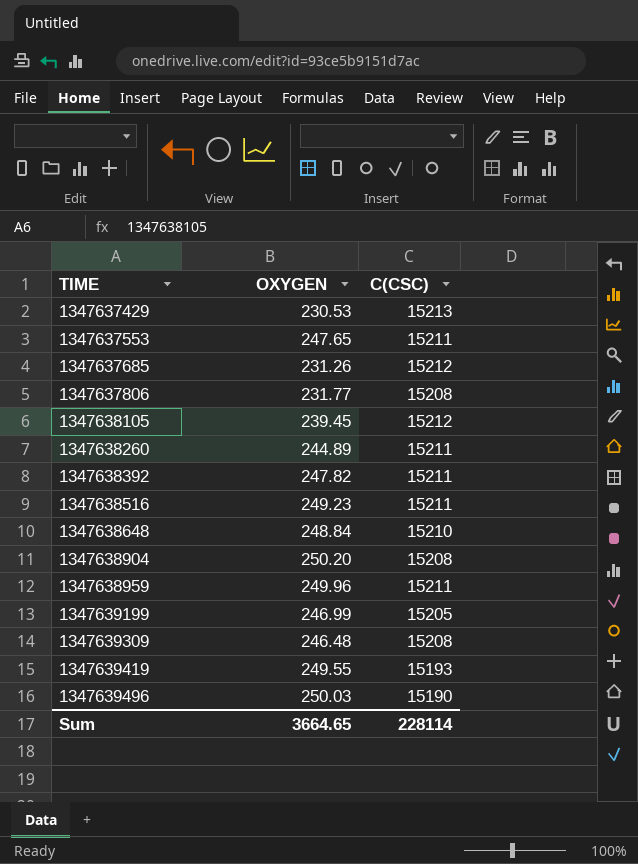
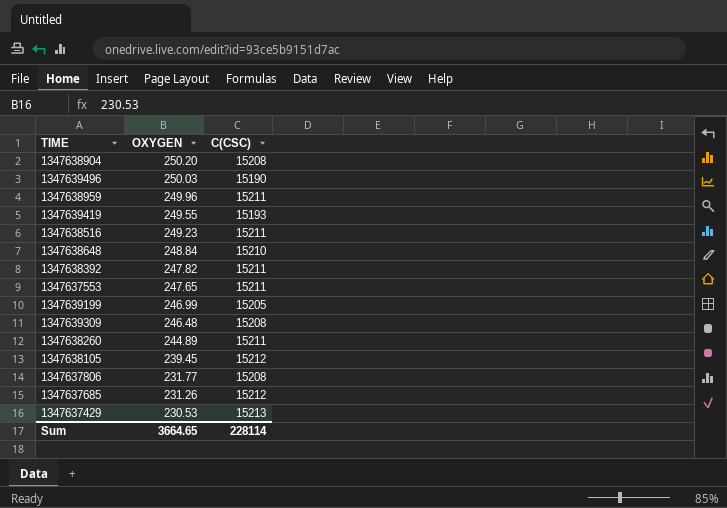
row order: TIME ascending -> OXYGEN descending

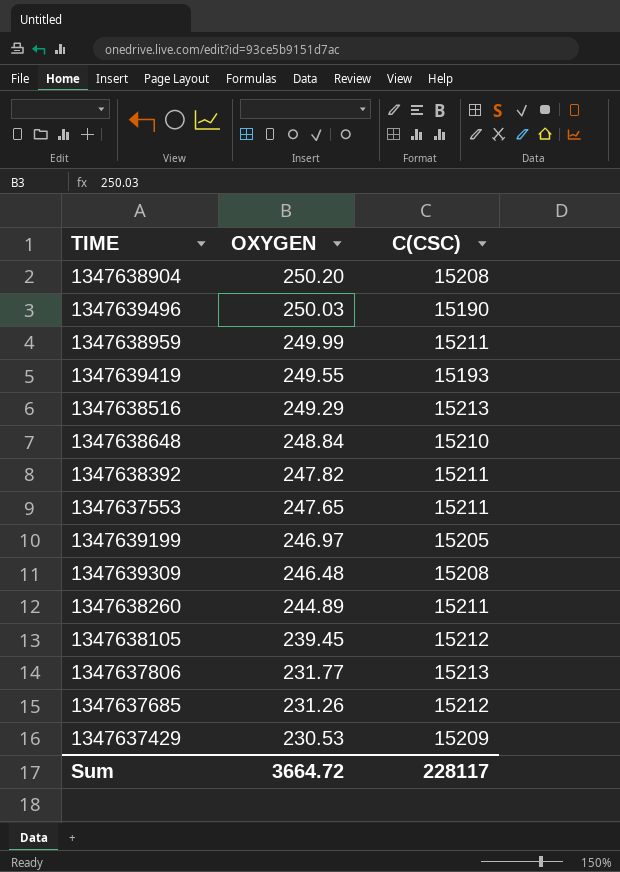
1347638959 | OXYGEN: 249.96 -> 249.99
1347638516 | OXYGEN: 249.23 -> 249.29
1347638516 | C(CSC): 15211 -> 15213
1347639199 | OXYGEN: 246.99 -> 246.97
1347637806 | C(CSC): 15208 -> 15213
1347637429 | C(CSC): 15213 -> 15209
Sum | OXYGEN: 3664.65 -> 3664.72
Sum | C(CSC): 228114 -> 228117

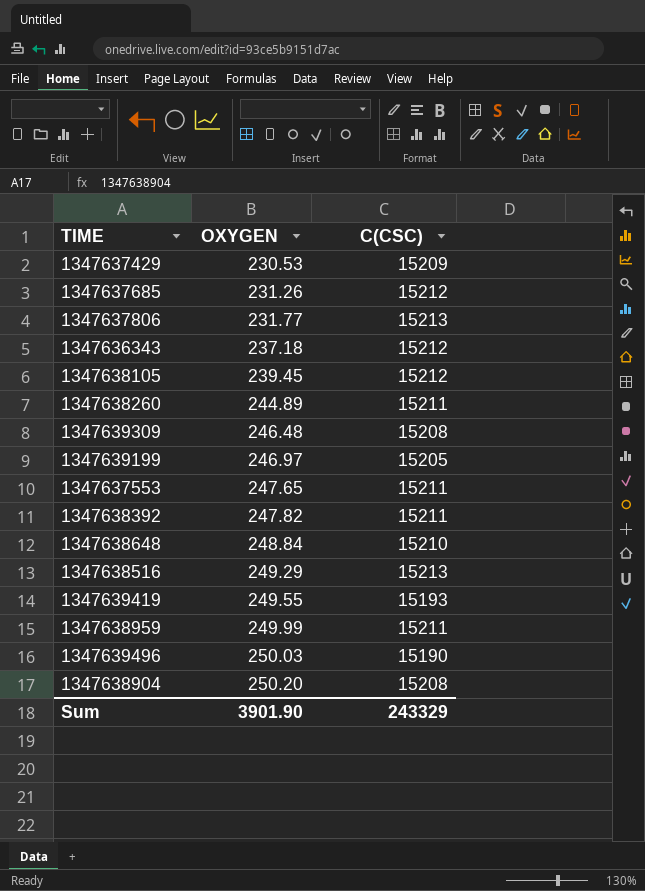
row order: OXYGEN descending -> OXYGEN ascending
row 1347636343: none -> 237.18 | 15212
Sum | OXYGEN: 3664.72 -> 3901.90
Sum | C(CSC): 228117 -> 243329

